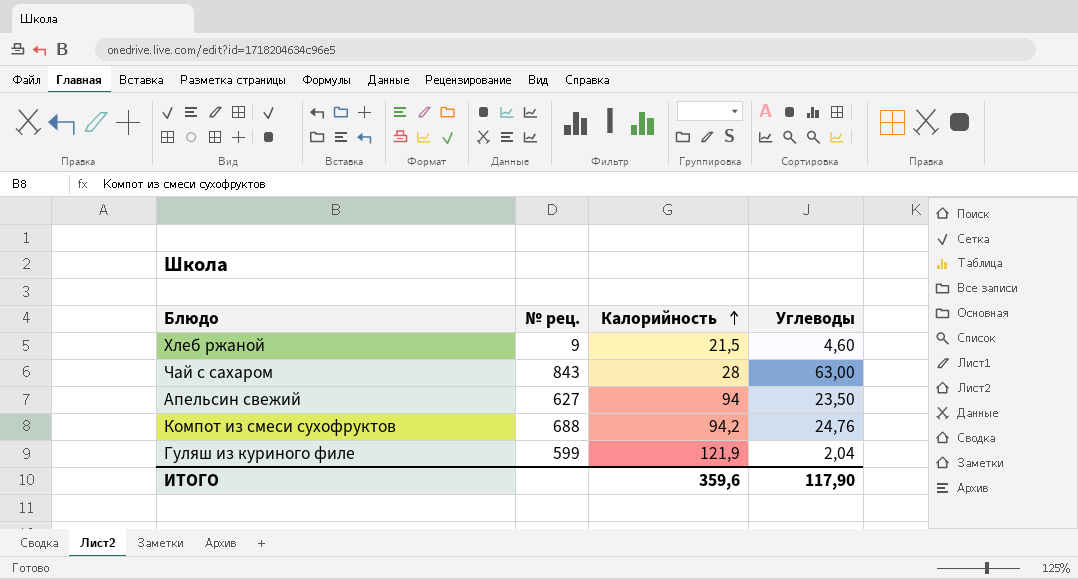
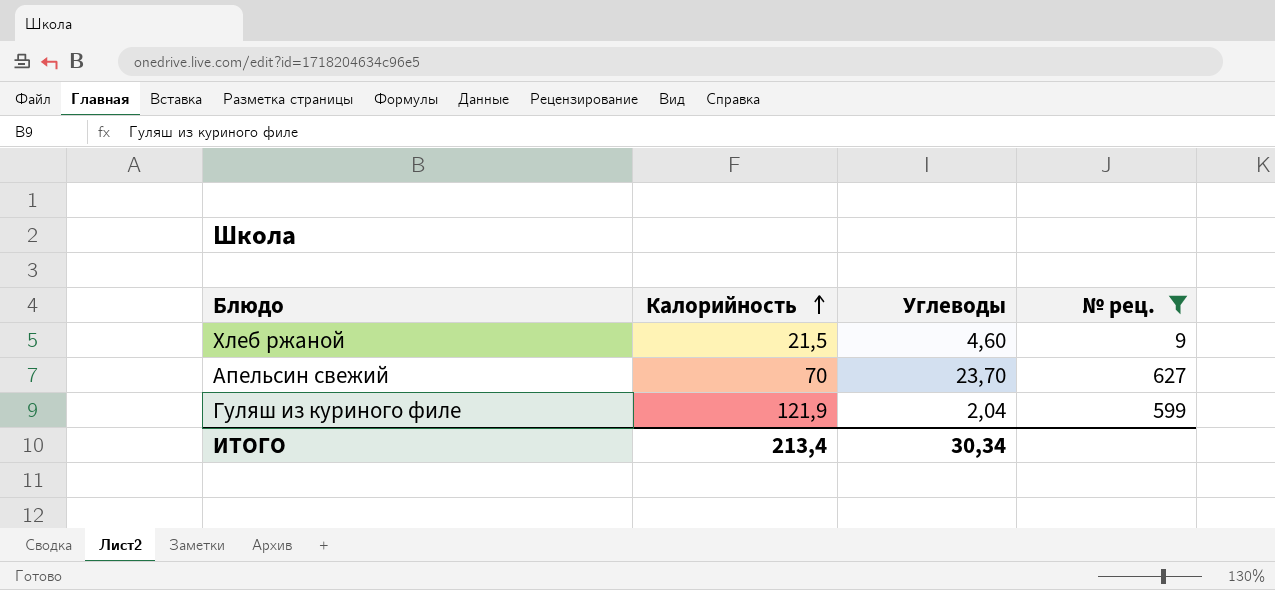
filter: none -> № рец. <= 627
column № рец. | position: 2 -> 4
Апельсин свежий | Калорийность: 94 -> 70
Апельсин свежий | Углеводы: 23,50 -> 23,70
ИТОГО | Калорийность: 359,6 -> 213,4
ИТОГО | Углеводы: 117,90 -> 30,34

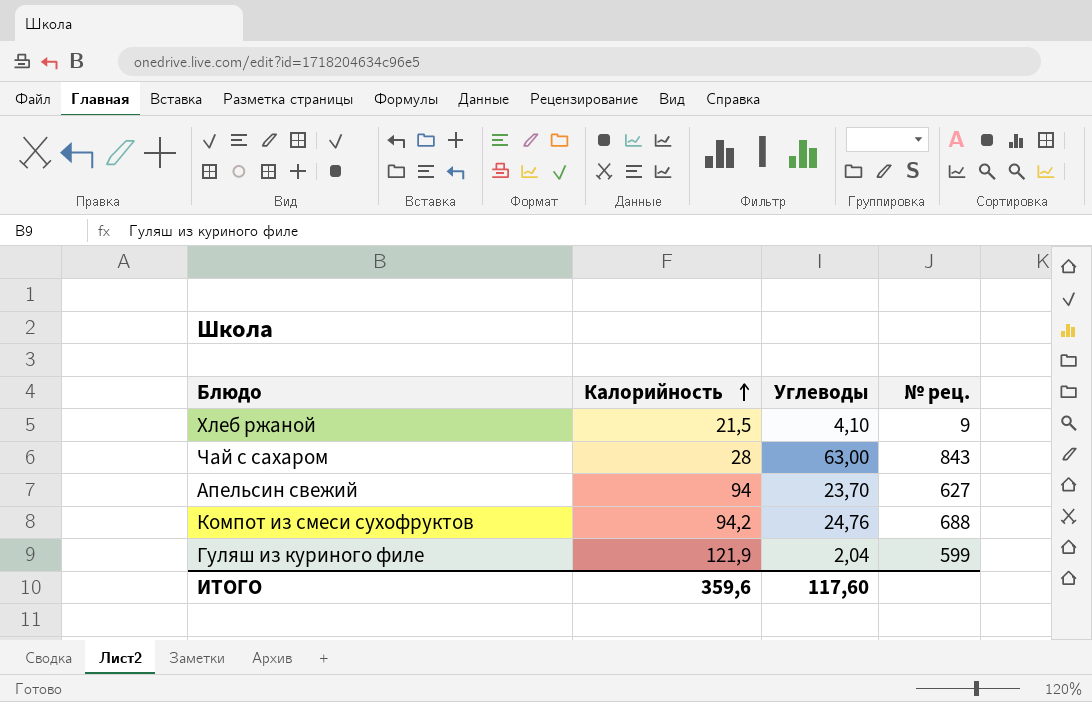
filter: № рец. <= 627 -> none
Хлеб ржаной | Углеводы: 4,60 -> 4,10
Апельсин свежий | Калорийность: 70 -> 94
ИТОГО | Калорийность: 213,4 -> 359,6
ИТОГО | Углеводы: 30,34 -> 117,60

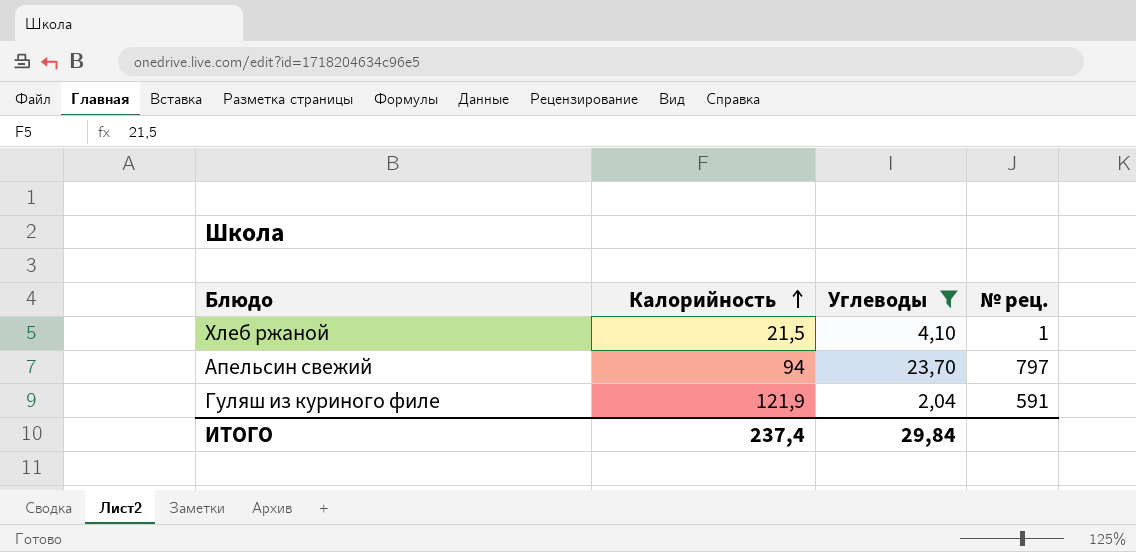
filter: none -> Углеводы <= 23,70
Хлеб ржаной | № рец.: 9 -> 1
Апельсин свежий | № рец.: 627 -> 797
Гуляш из куриного филе | № рец.: 599 -> 591
ИТОГО | Калорийность: 359,6 -> 237,4
ИТОГО | Углеводы: 117,60 -> 29,84

